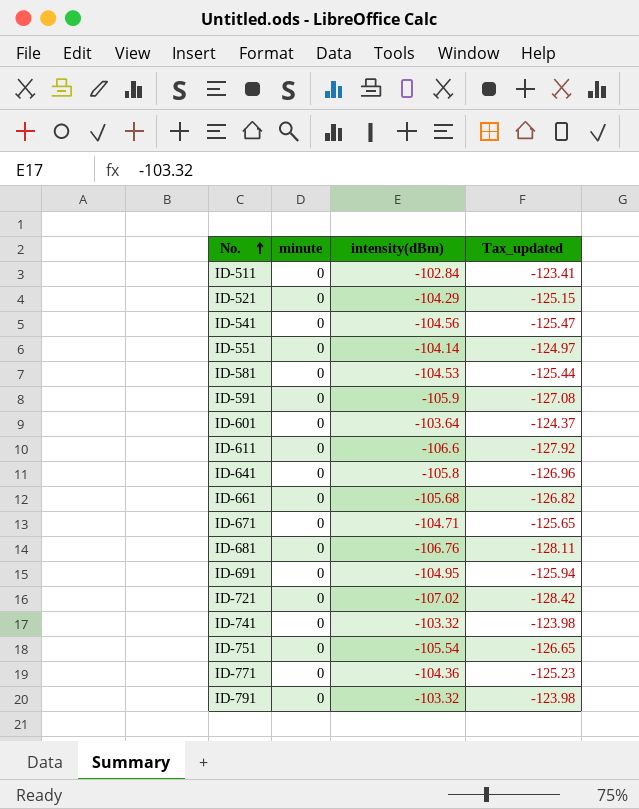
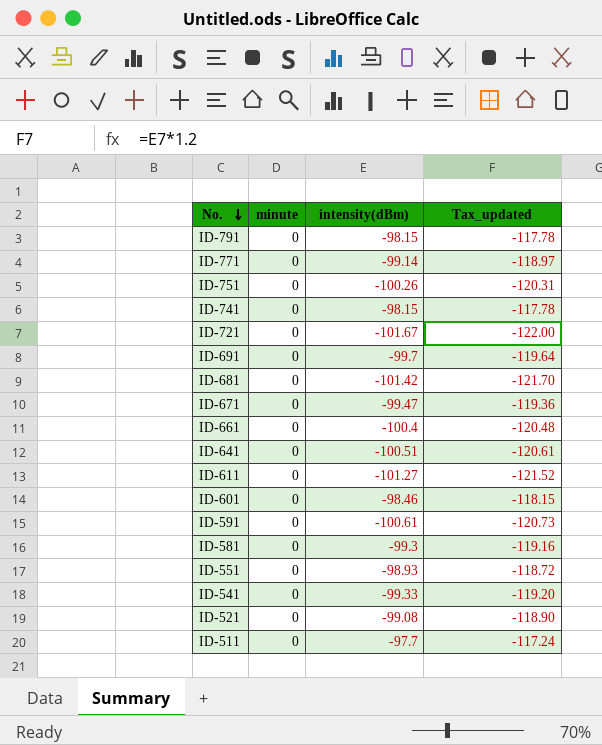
row order: No. ascending -> No. descending
ID-791 | intensity(dBm): -103.32 -> -98.15
ID-791 | Tax_updated: -123.98 -> -117.78
ID-771 | intensity(dBm): -104.36 -> -99.14
ID-771 | Tax_updated: -125.23 -> -118.97
ID-751 | intensity(dBm): -105.54 -> -100.26
ID-751 | Tax_updated: -126.65 -> -120.31
ID-741 | intensity(dBm): -103.32 -> -98.15
ID-741 | Tax_updated: -123.98 -> -117.78
ID-721 | intensity(dBm): -107.02 -> -101.67
ID-721 | Tax_updated: -128.42 -> -122.00
ID-691 | intensity(dBm): -104.95 -> -99.7
ID-691 | Tax_updated: -125.94 -> -119.64
ID-681 | intensity(dBm): -106.76 -> -101.42
ID-681 | Tax_updated: -128.11 -> -121.70
ID-671 | intensity(dBm): -104.71 -> -99.47
ID-671 | Tax_updated: -125.65 -> -119.36
ID-661 | intensity(dBm): -105.68 -> -100.4
ID-661 | Tax_updated: -126.82 -> -120.48
ID-641 | intensity(dBm): -105.8 -> -100.51
ID-641 | Tax_updated: -126.96 -> -120.61
ID-611 | intensity(dBm): -106.6 -> -101.27
ID-611 | Tax_updated: -127.92 -> -121.52
ID-601 | intensity(dBm): -103.64 -> -98.46
ID-601 | Tax_updated: -124.37 -> -118.15
ID-591 | intensity(dBm): -105.9 -> -100.61
ID-591 | Tax_updated: -127.08 -> -120.73
ID-581 | intensity(dBm): -104.53 -> -99.3
ID-581 | Tax_updated: -125.44 -> -119.16
ID-551 | intensity(dBm): -104.14 -> -98.93
ID-551 | Tax_updated: -124.97 -> -118.72
ID-541 | intensity(dBm): -104.56 -> -99.33
ID-541 | Tax_updated: -125.47 -> -119.20
ID-521 | intensity(dBm): -104.29 -> -99.08
ID-521 | Tax_updated: -125.15 -> -118.90
ID-511 | intensity(dBm): -102.84 -> -97.7
ID-511 | Tax_updated: -123.41 -> -117.24

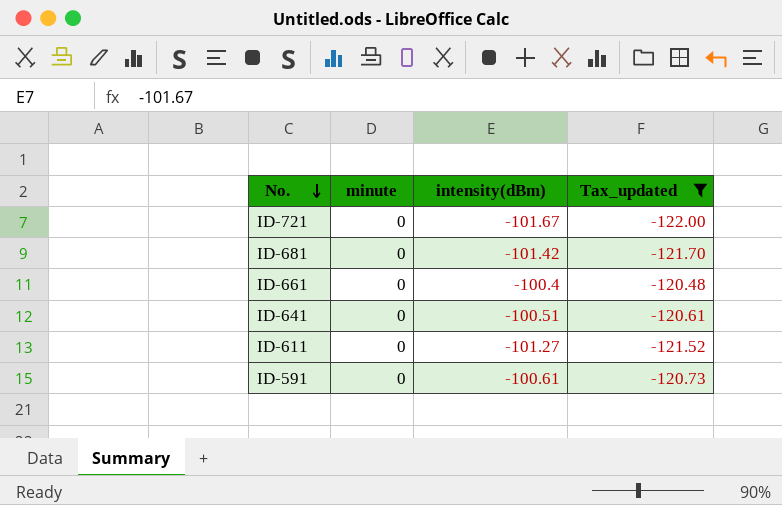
filter: none -> Tax_updated <= -120.48

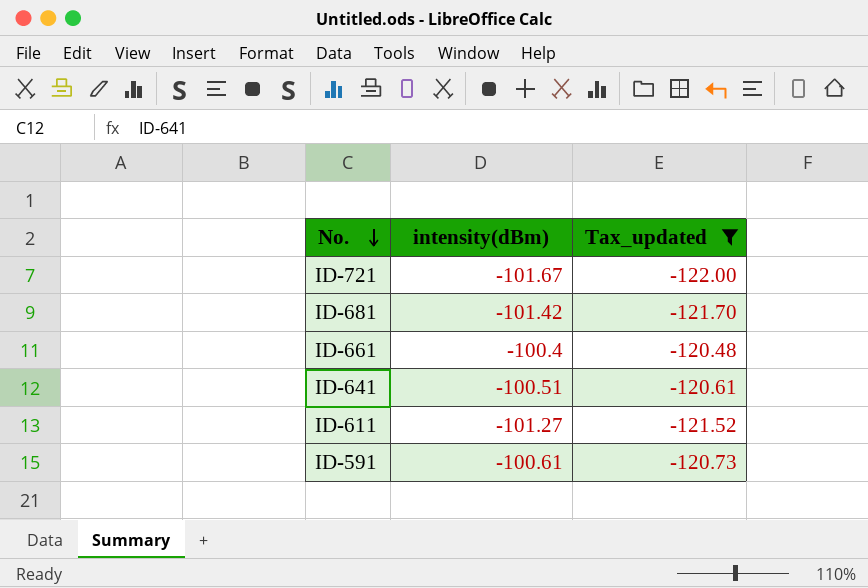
column minute | position: 2 -> none

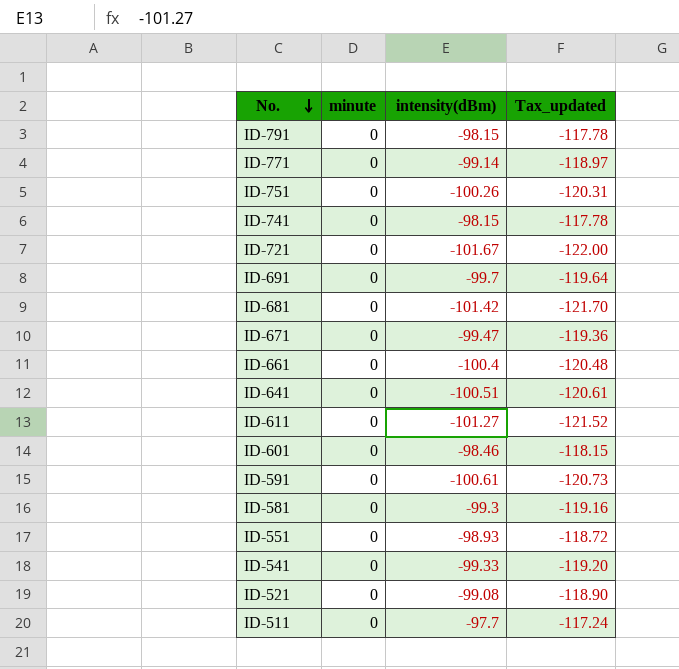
filter: Tax_updated <= -120.48 -> none
column minute | position: none -> 2

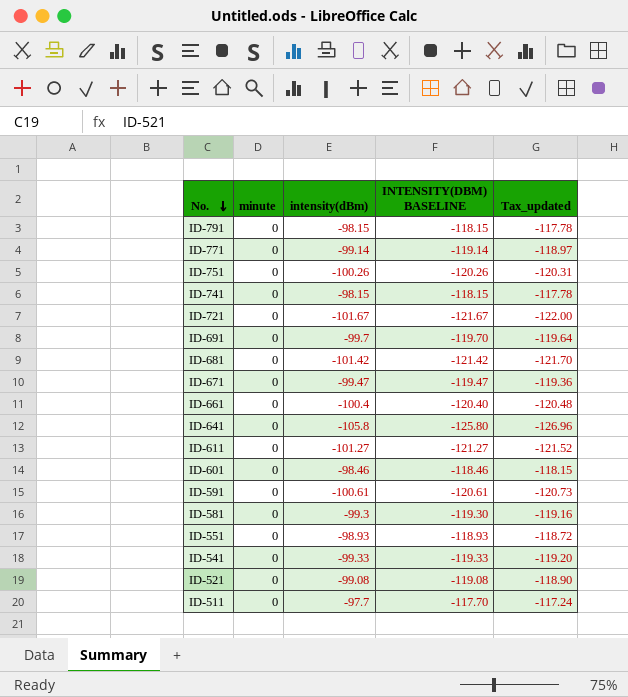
column INTENSITY(DBM) BASELINE | formula: none -> [intensity(dBm)] - 20
ID-641 | intensity(dBm): -100.51 -> -105.8
ID-641 | Tax_updated: -120.61 -> -126.96

